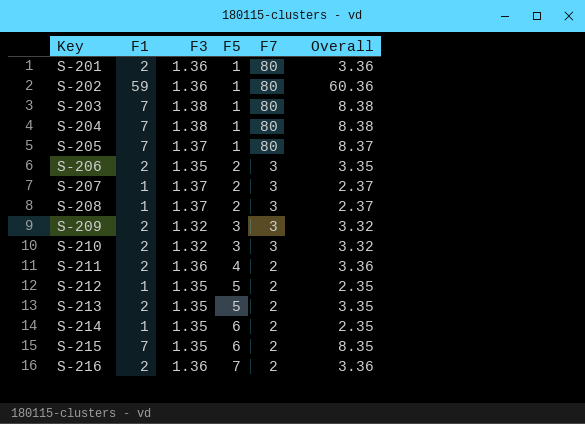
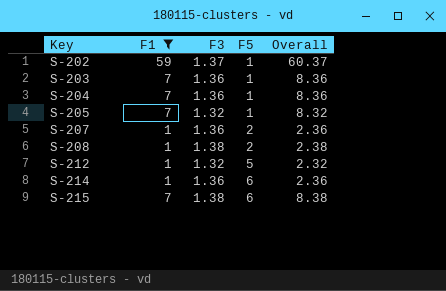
filter: none -> F1 != 2
column F7 | position: 5 -> none
S-202 | F3: 1.36 -> 1.37
S-202 | Overall: 60.36 -> 60.37
S-203 | F3: 1.38 -> 1.36
S-203 | Overall: 8.38 -> 8.36
S-204 | F3: 1.38 -> 1.36
S-204 | Overall: 8.38 -> 8.36
S-205 | F3: 1.37 -> 1.32
S-205 | Overall: 8.37 -> 8.32
S-207 | F3: 1.37 -> 1.36
S-207 | Overall: 2.37 -> 2.36
S-208 | F3: 1.37 -> 1.38
S-208 | Overall: 2.37 -> 2.38
S-212 | F3: 1.35 -> 1.32
S-212 | Overall: 2.35 -> 2.32
S-214 | F3: 1.35 -> 1.36
S-214 | Overall: 2.35 -> 2.36
S-215 | F3: 1.35 -> 1.38
S-215 | Overall: 8.35 -> 8.38

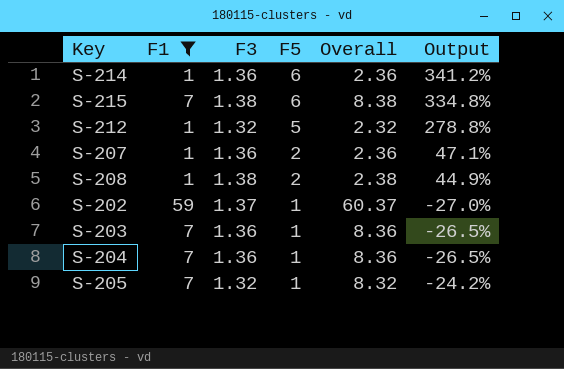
row order: Key ascending -> F5 descending
column Output | formula: none -> ([F5] - [F3]) / [F3]

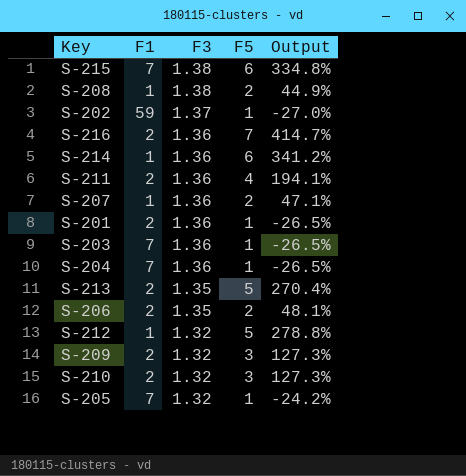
filter: F1 != 2 -> none
row order: F5 descending -> F3 descending
column Overall | formula: [F1] + [F3] -> none

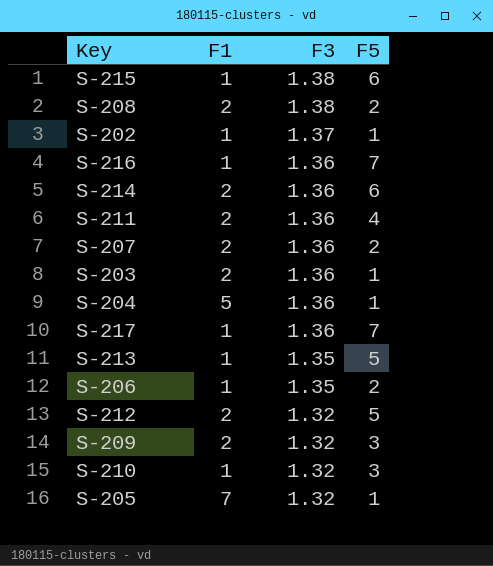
column Output | formula: ([F5] - [F3]) / [F3] -> none
row S-201: 2 | 1.36 | 1 | -26.5% -> none
S-215 | F1: 7 -> 1
S-208 | F1: 1 -> 2
S-202 | F1: 59 -> 1
S-216 | F1: 2 -> 1
S-214 | F1: 1 -> 2
S-207 | F1: 1 -> 2
S-203 | F1: 7 -> 2
S-204 | F1: 7 -> 5
row S-217: none -> 1 | 1.36 | 7
S-213 | F1: 2 -> 1
S-206 | F1: 2 -> 1
S-212 | F1: 1 -> 2
S-210 | F1: 2 -> 1

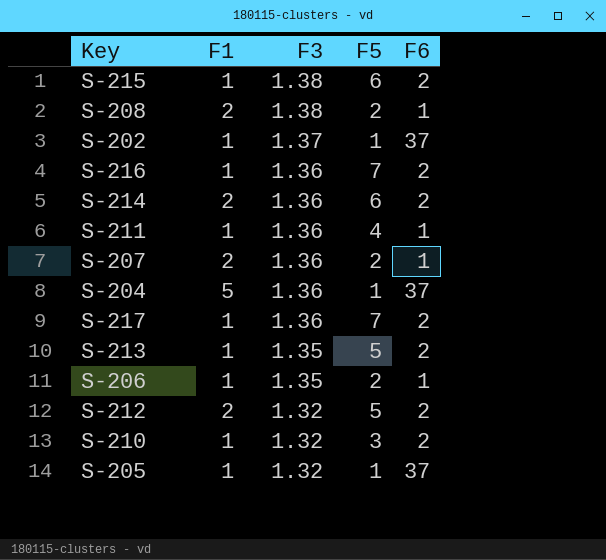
column F6 | position: none -> 5
row S-203: 2 | 1.36 | 1 -> none
row S-209: 2 | 1.32 | 3 -> none
S-211 | F1: 2 -> 1
S-205 | F1: 7 -> 1

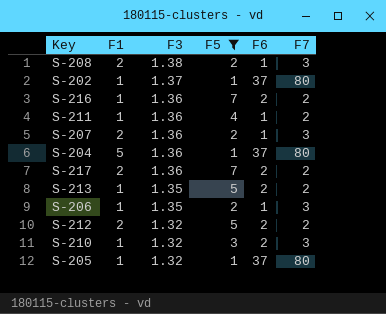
filter: none -> F5 != 6
column F7 | position: none -> 6
S-217 | F1: 1 -> 2

